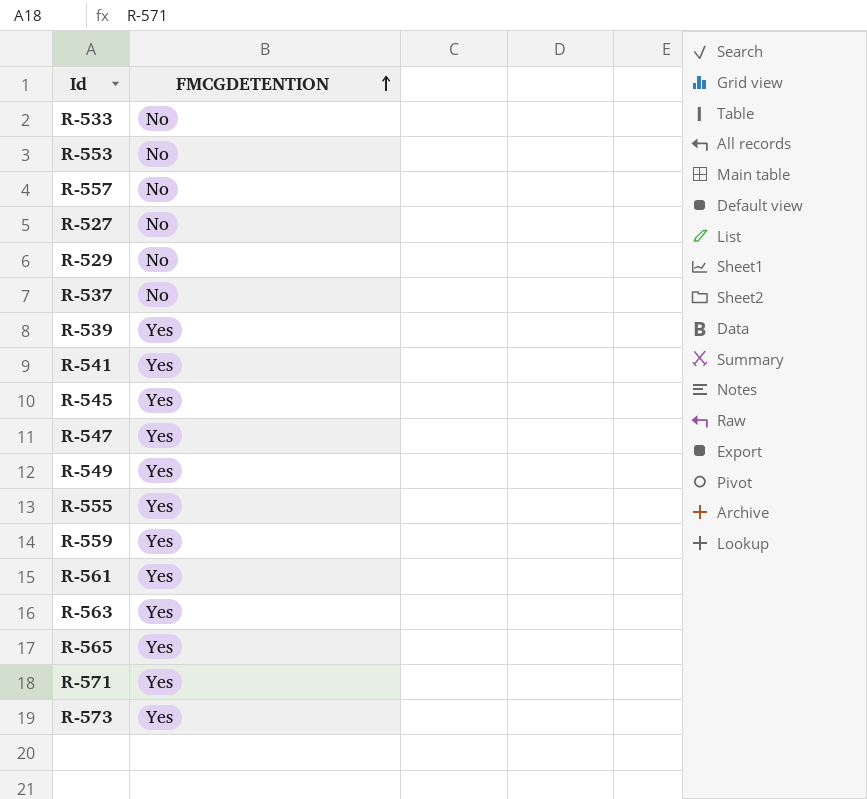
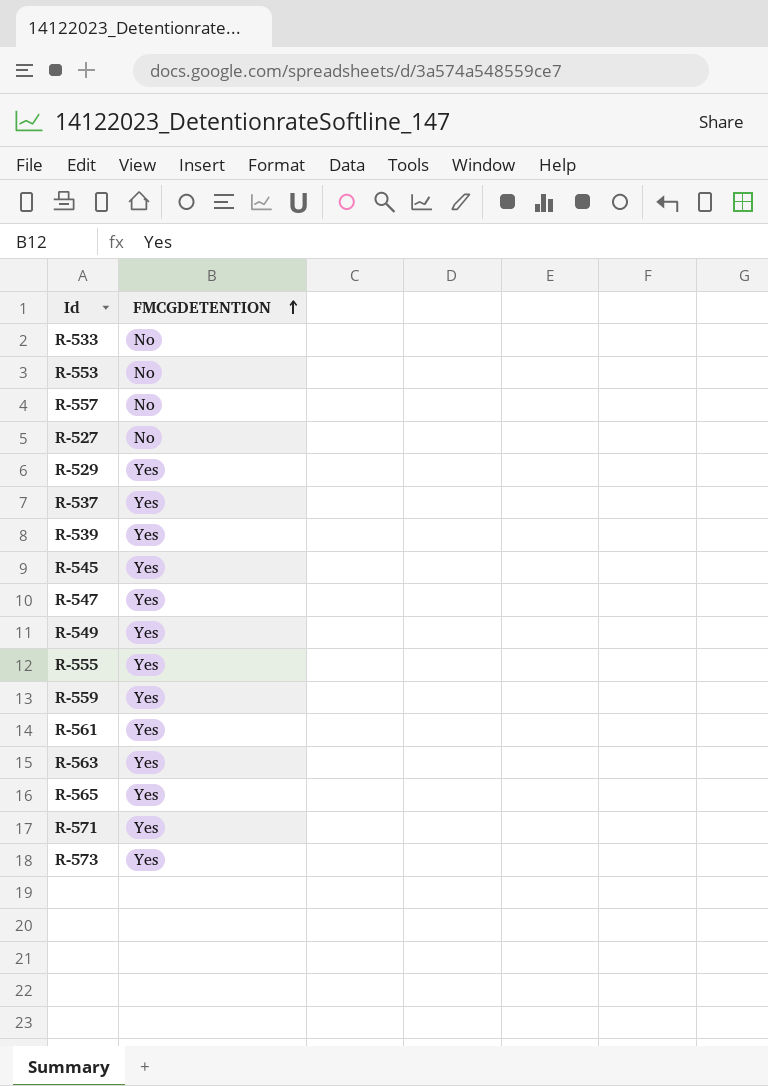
row R-541: Yes -> none
R-529 | FMCGDETENTION: No -> Yes
R-537 | FMCGDETENTION: No -> Yes

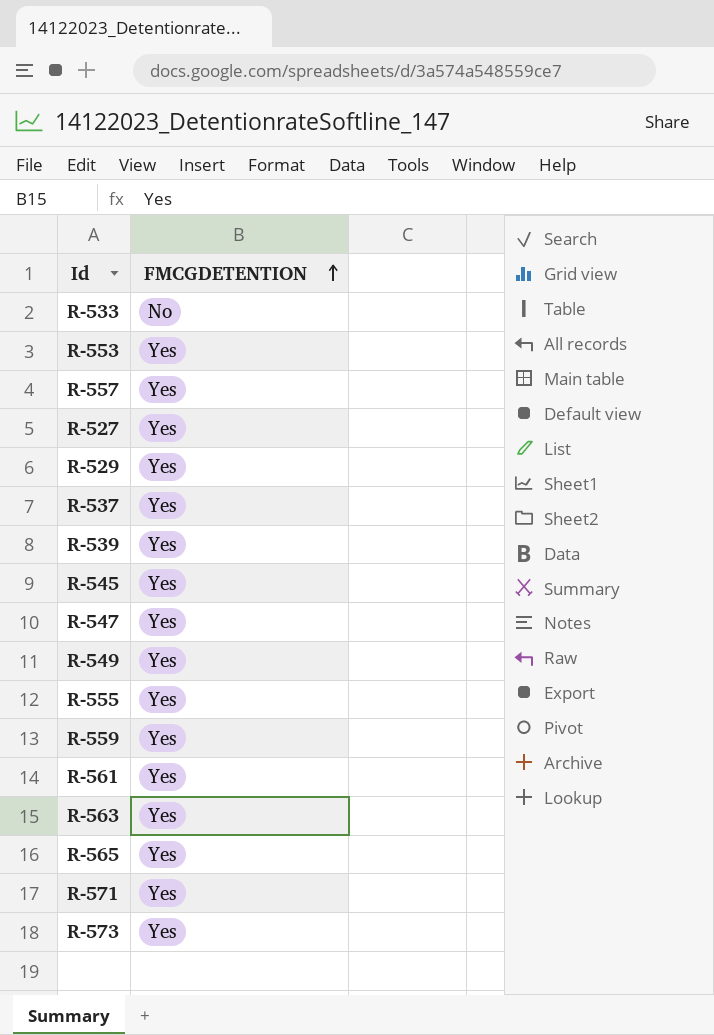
R-553 | FMCGDETENTION: No -> Yes
R-557 | FMCGDETENTION: No -> Yes
R-527 | FMCGDETENTION: No -> Yes

